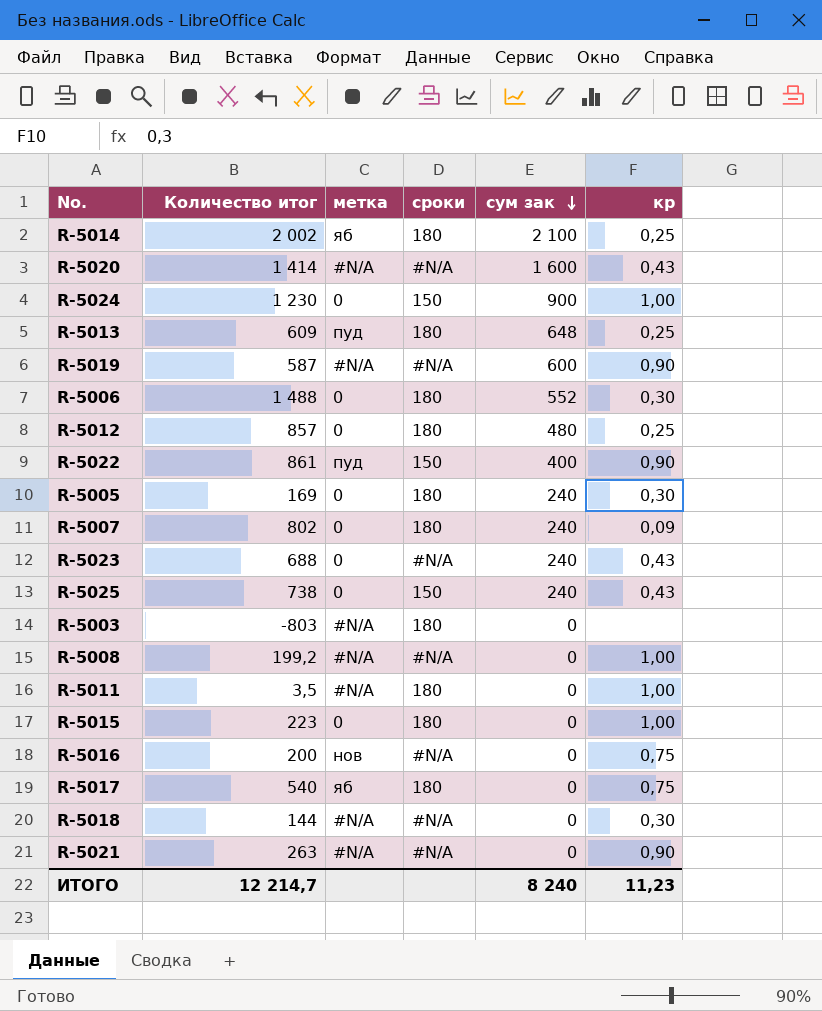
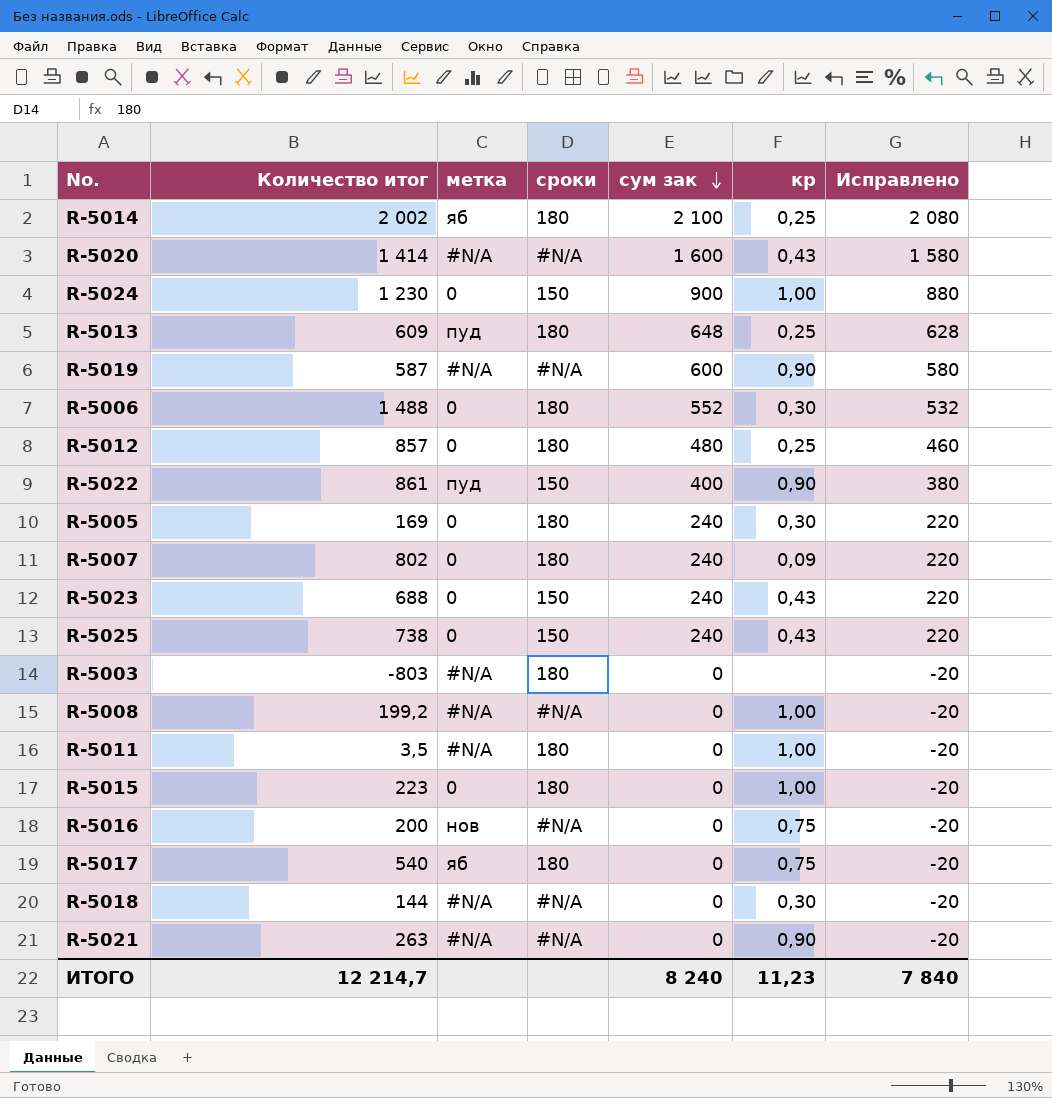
column Исправлено | formula: none -> [сум зак] - 20
R-5023 | сроки: #N/A -> 150

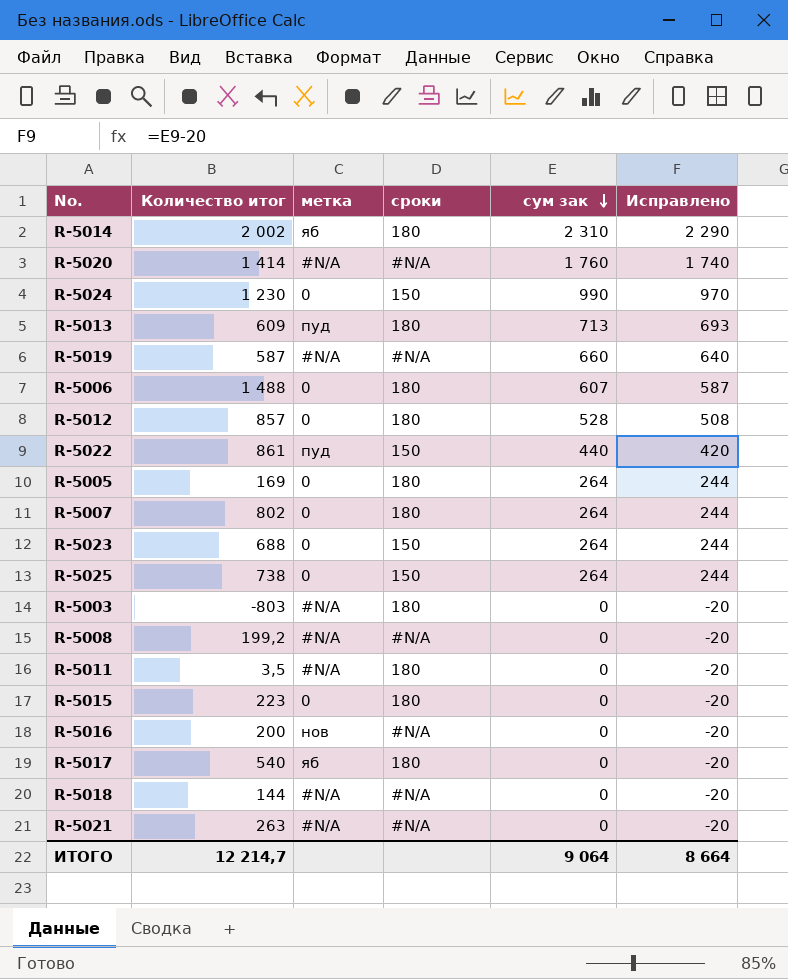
column кр | position: 6 -> none
R-5014 | сум зак: 2 100 -> 2 310
R-5014 | Исправлено: 2 080 -> 2 290
R-5020 | сум зак: 1 600 -> 1 760
R-5020 | Исправлено: 1 580 -> 1 740
R-5024 | сум зак: 900 -> 990
R-5024 | Исправлено: 880 -> 970
R-5013 | сум зак: 648 -> 713
R-5013 | Исправлено: 628 -> 693
R-5019 | сум зак: 600 -> 660
R-5019 | Исправлено: 580 -> 640
R-5006 | сум зак: 552 -> 607
R-5006 | Исправлено: 532 -> 587
R-5012 | сум зак: 480 -> 528
R-5012 | Исправлено: 460 -> 508
R-5022 | сум зак: 400 -> 440
R-5022 | Исправлено: 380 -> 420
R-5005 | сум зак: 240 -> 264
R-5005 | Исправлено: 220 -> 244
R-5007 | сум зак: 240 -> 264
R-5007 | Исправлено: 220 -> 244
R-5023 | сум зак: 240 -> 264
R-5023 | Исправлено: 220 -> 244
R-5025 | сум зак: 240 -> 264
R-5025 | Исправлено: 220 -> 244
ИТОГО | сум зак: 8 240 -> 9 064
ИТОГО | Исправлено: 7 840 -> 8 664

